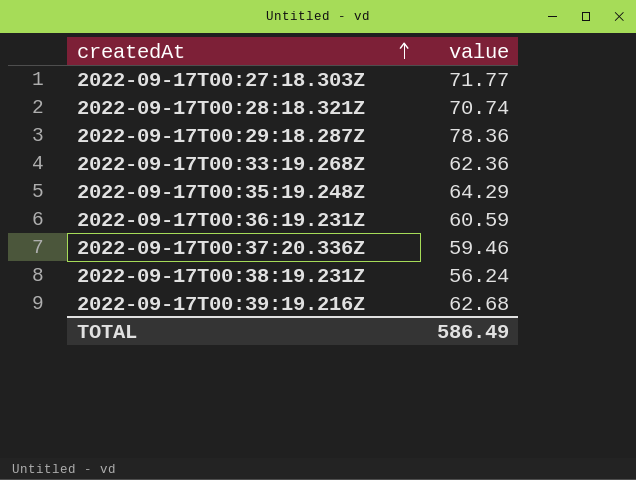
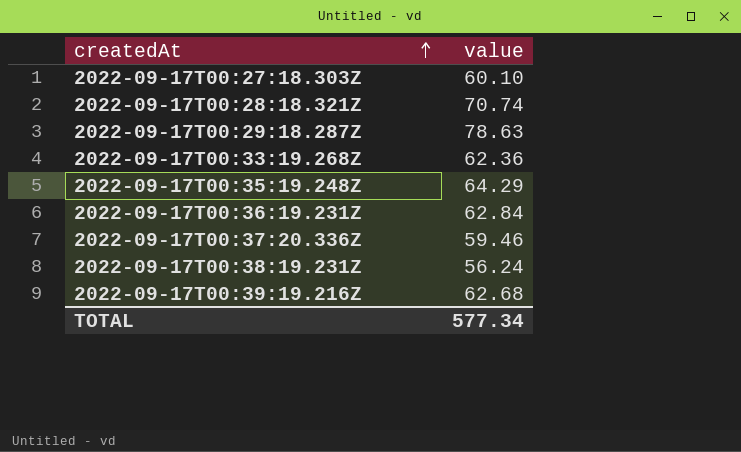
2022-09-17T00:27:18.303Z | value: 71.77 -> 60.10
2022-09-17T00:29:18.287Z | value: 78.36 -> 78.63
2022-09-17T00:36:19.231Z | value: 60.59 -> 62.84
TOTAL | value: 586.49 -> 577.34

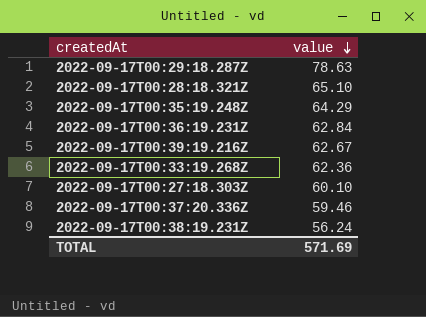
row order: createdAt ascending -> value descending
2022-09-17T00:28:18.321Z | value: 70.74 -> 65.10
2022-09-17T00:39:19.216Z | value: 62.68 -> 62.67
TOTAL | value: 577.34 -> 571.69

